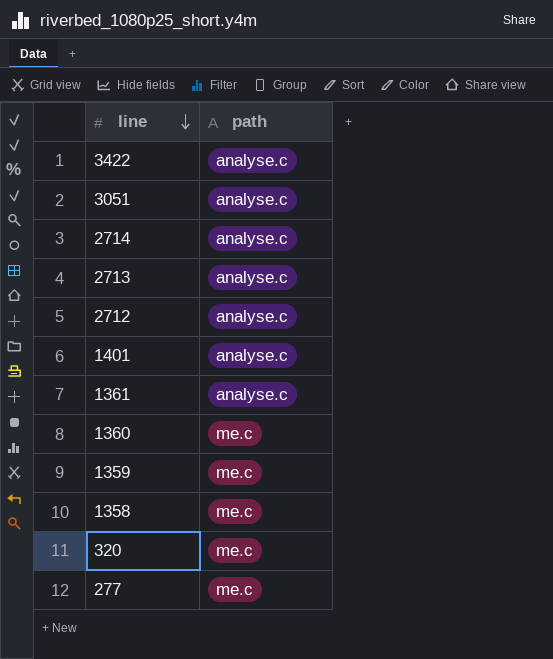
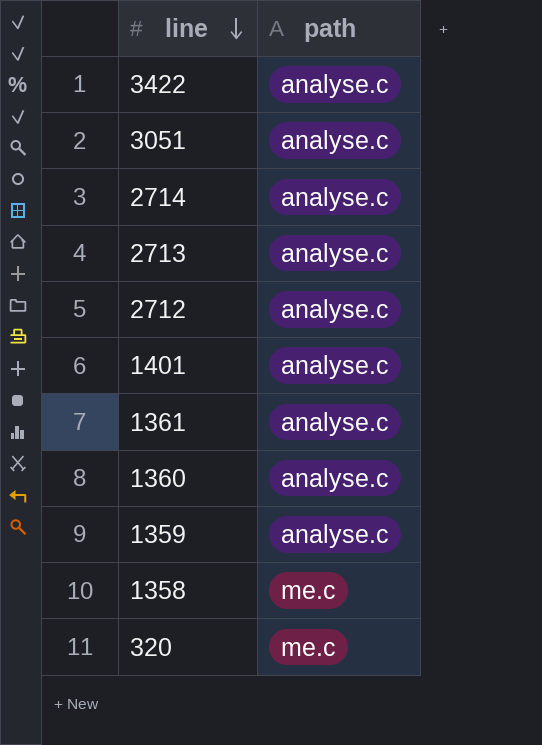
row 277: me.c -> none
1360 | path: me.c -> analyse.c
1359 | path: me.c -> analyse.c

